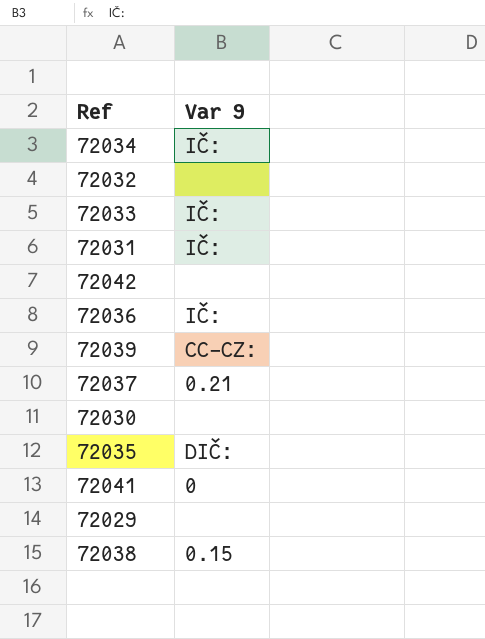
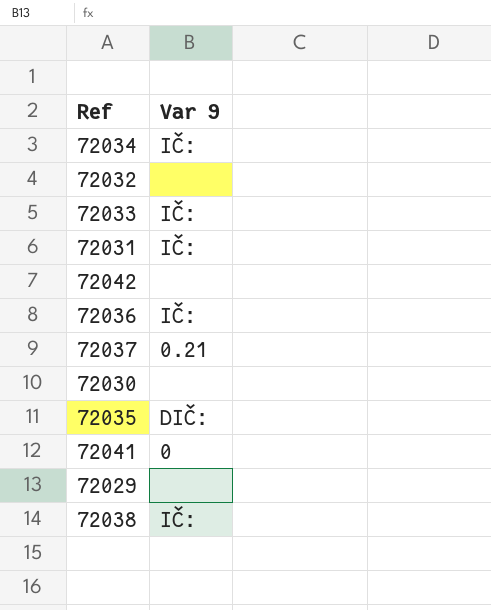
row 72039: CC-CZ: -> none
72038 | Var 9: 0.15 -> IČ:

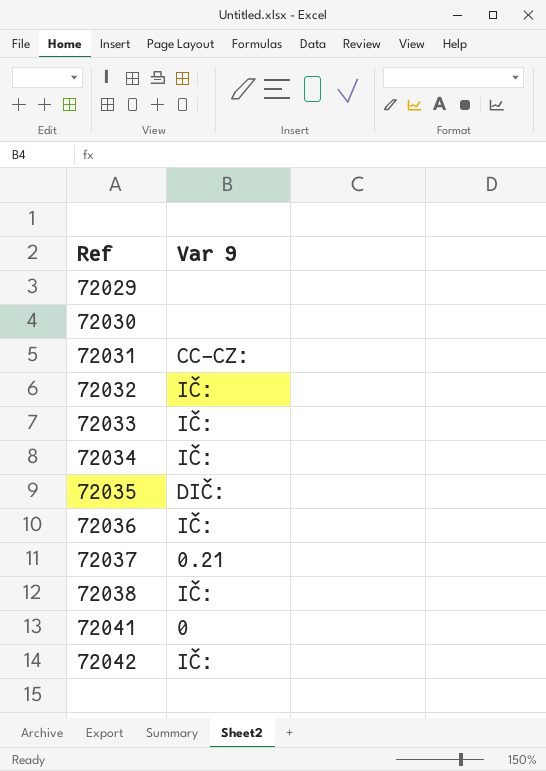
row order: none -> Ref ascending
72031 | Var 9: IČ: -> CC-CZ:
72032 | Var 9: none -> IČ:
72042 | Var 9: none -> IČ:

